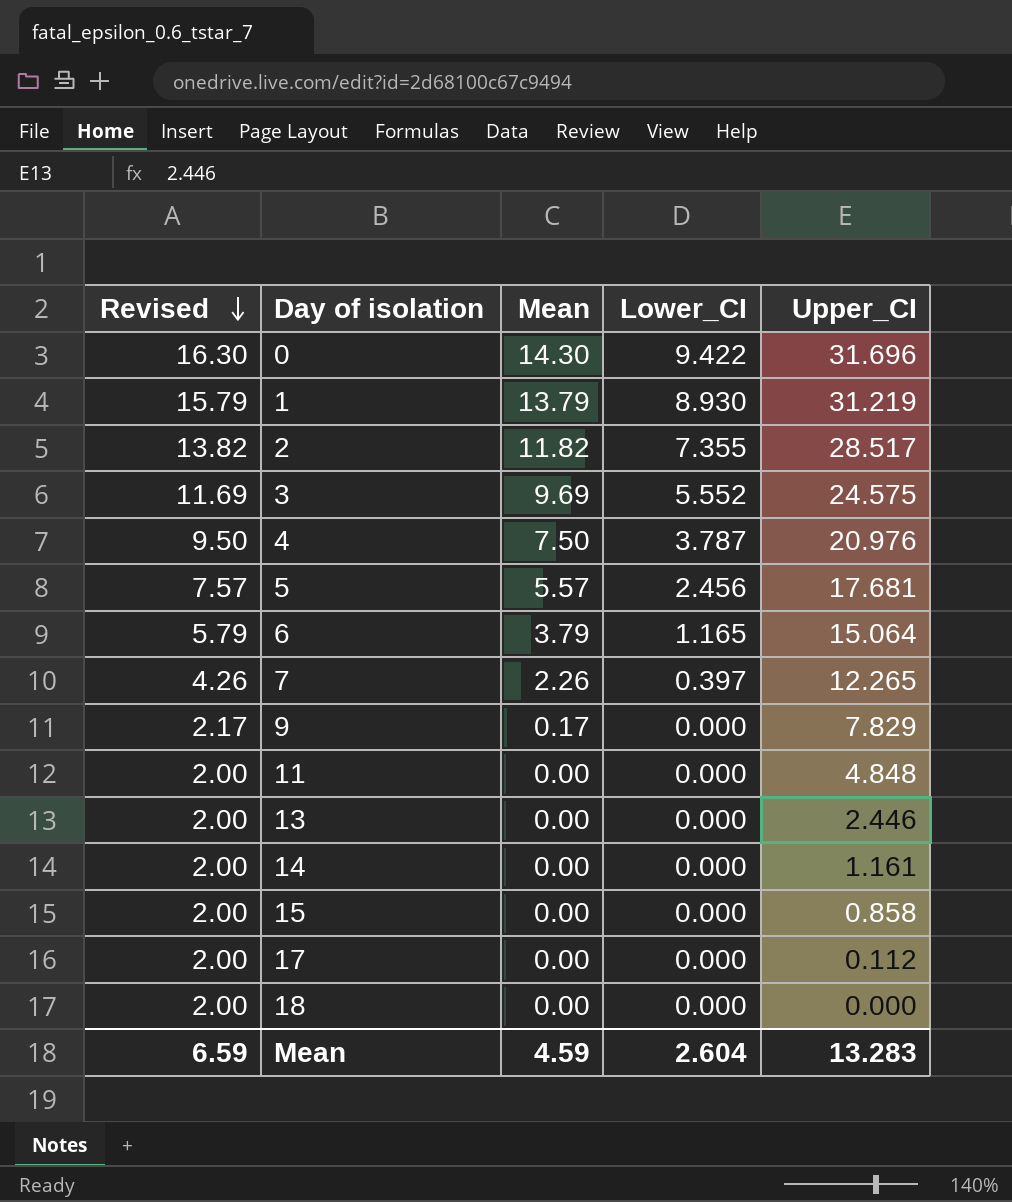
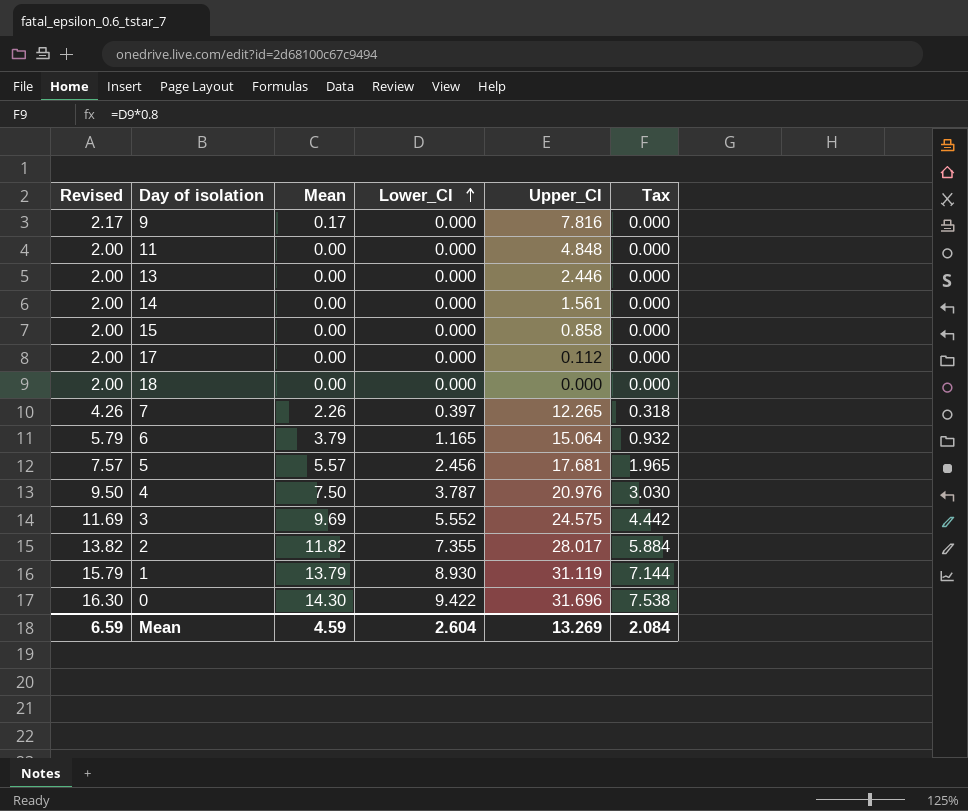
row order: Revised descending -> Lower_CI ascending
column Tax | formula: none -> [Lower_CI] * 0.8
9 | Upper_CI: 7.829 -> 7.816
14 | Upper_CI: 1.161 -> 1.561
2 | Upper_CI: 28.517 -> 28.017
1 | Upper_CI: 31.219 -> 31.119
Mean | Upper_CI: 13.283 -> 13.269

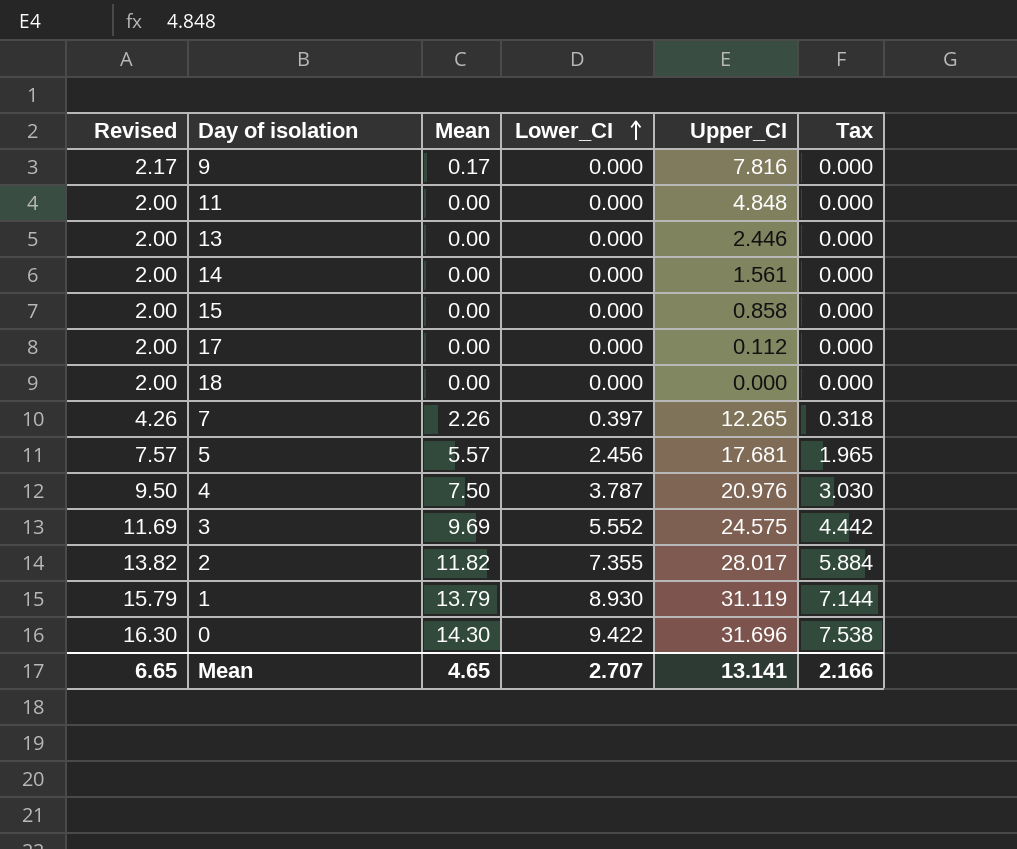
row 6: 5.79 | 3.79 | 1.165 | 15.064 | 0.932 -> none
Mean | Revised: 6.59 -> 6.65
Mean | Mean: 4.59 -> 4.65
Mean | Lower_CI: 2.604 -> 2.707
Mean | Upper_CI: 13.269 -> 13.141
Mean | Tax: 2.084 -> 2.166

